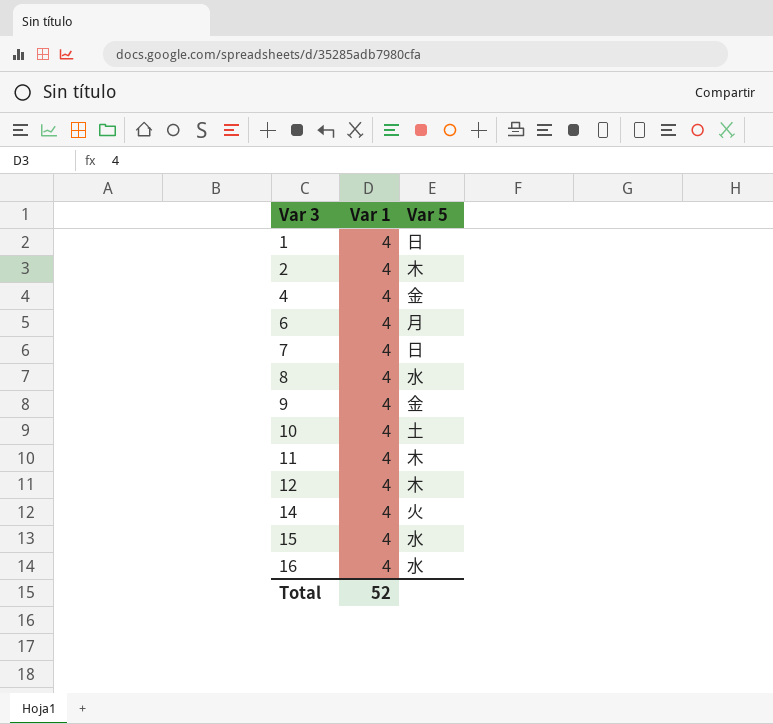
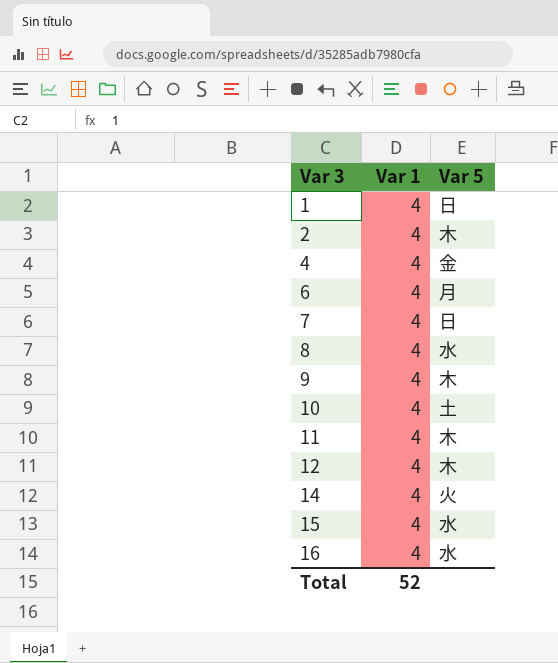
9 | Var 5: 金 -> 木

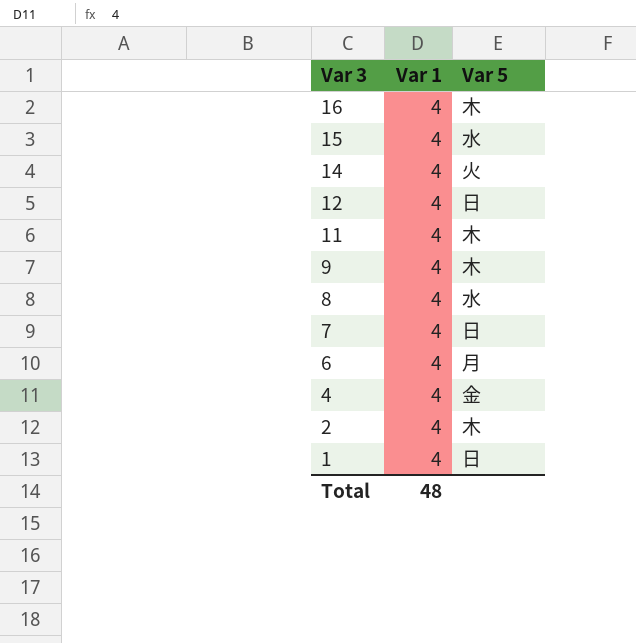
row order: Var 3 ascending -> Var 3 descending
row 10: 4 | 土 -> none
16 | Var 5: 水 -> 木
12 | Var 5: 木 -> 日
Total | Var 1: 52 -> 48

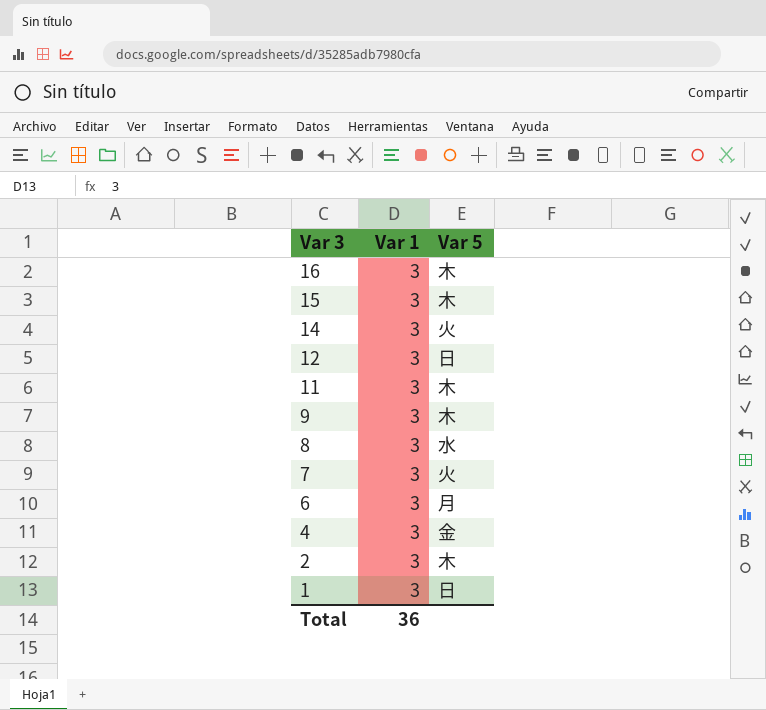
16 | Var 1: 4 -> 3
15 | Var 1: 4 -> 3
15 | Var 5: 水 -> 木
14 | Var 1: 4 -> 3
12 | Var 1: 4 -> 3
11 | Var 1: 4 -> 3
9 | Var 1: 4 -> 3
8 | Var 1: 4 -> 3
7 | Var 1: 4 -> 3
7 | Var 5: 日 -> 火
6 | Var 1: 4 -> 3
4 | Var 1: 4 -> 3
2 | Var 1: 4 -> 3
1 | Var 1: 4 -> 3
Total | Var 1: 48 -> 36

